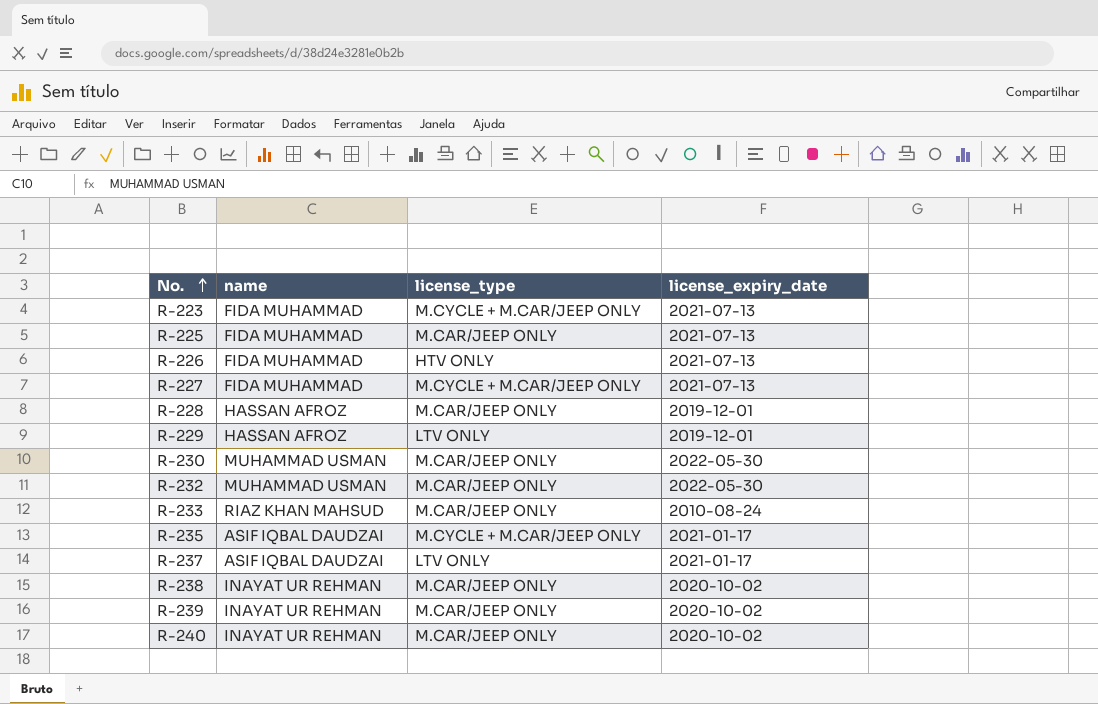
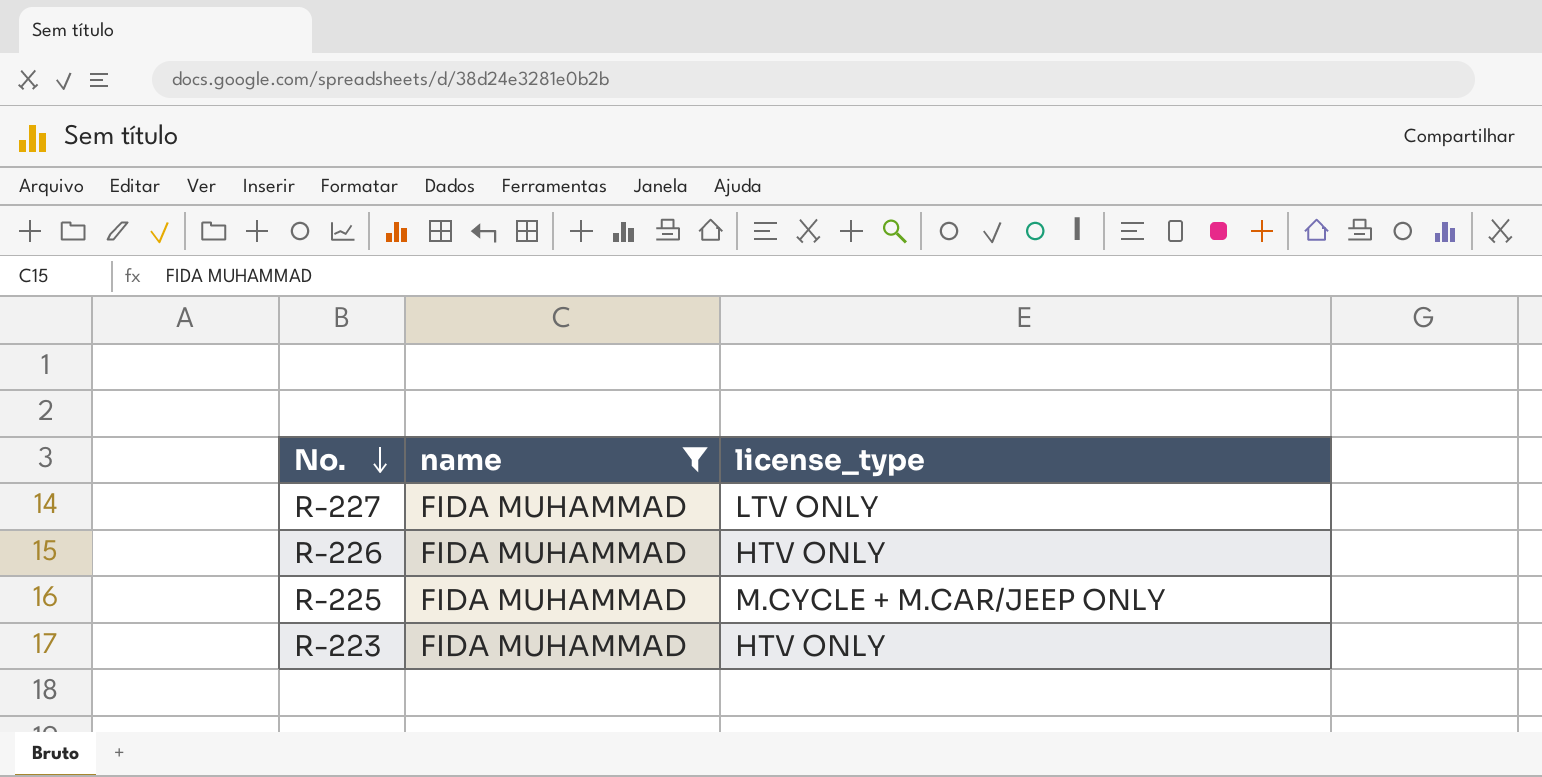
filter: none -> name = FIDA MUHAMMAD
row order: No. ascending -> No. descending
column license_expiry_date | position: 4 -> none
R-227 | license_type: M.CYCLE + M.CAR/JEEP ONLY -> LTV ONLY
R-225 | license_type: M.CAR/JEEP ONLY -> M.CYCLE + M.CAR/JEEP ONLY
R-223 | license_type: M.CYCLE + M.CAR/JEEP ONLY -> HTV ONLY

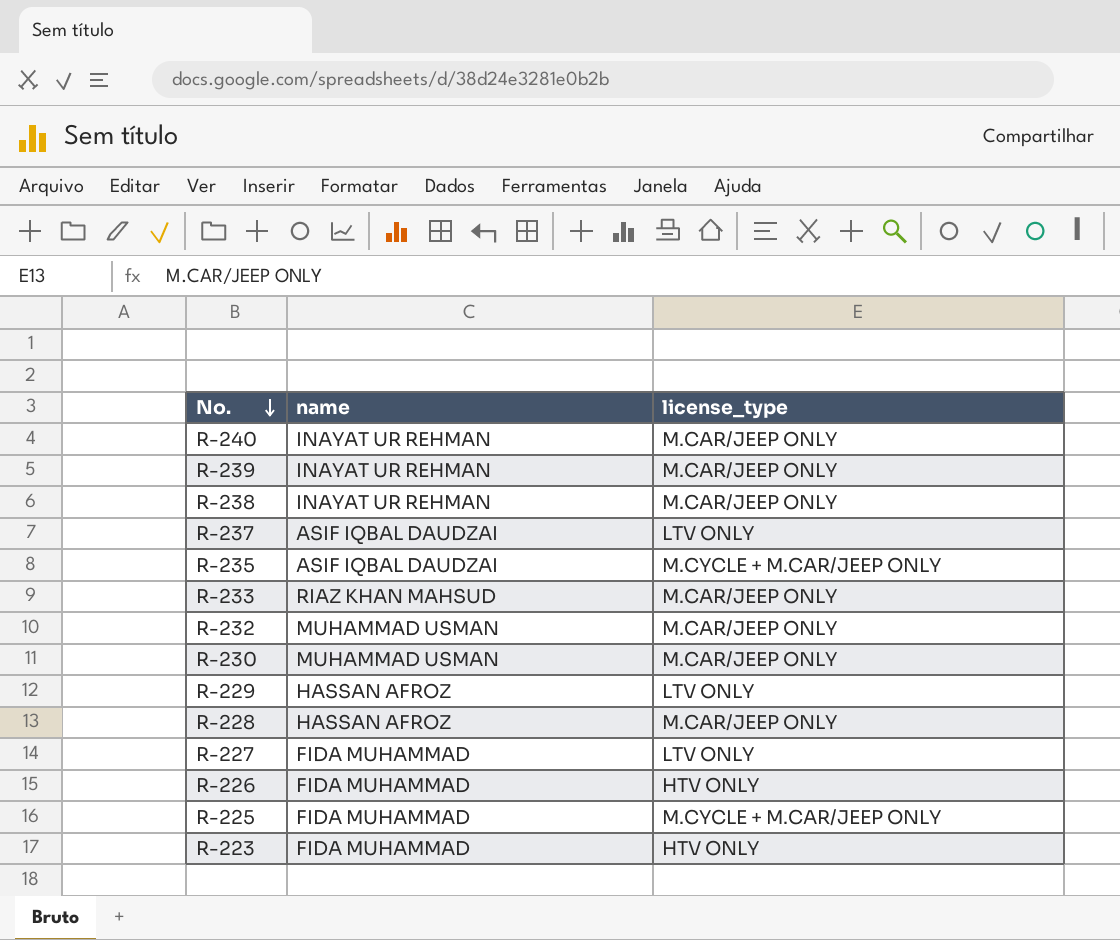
filter: name = FIDA MUHAMMAD -> none

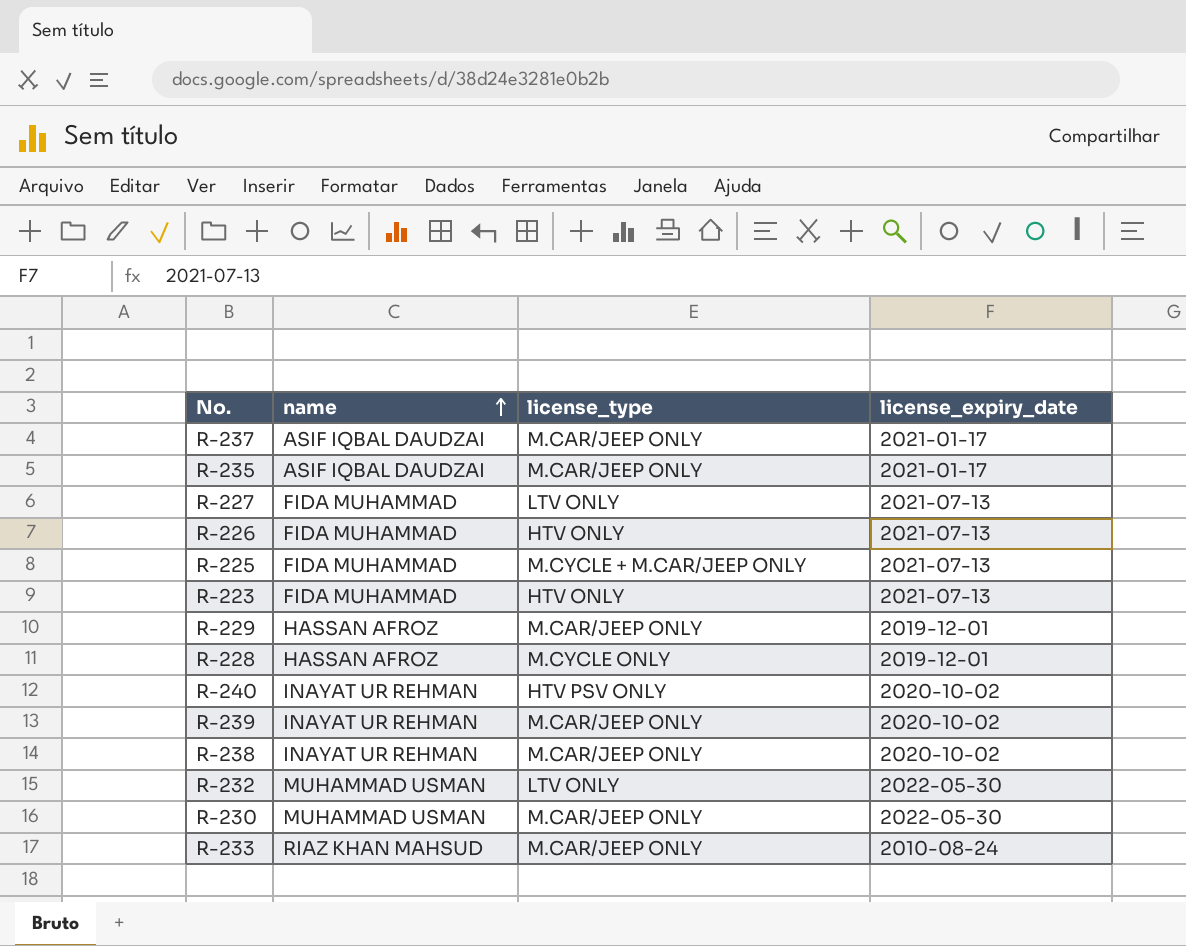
row order: No. descending -> name ascending
column license_expiry_date | position: none -> 4
R-237 | license_type: LTV ONLY -> M.CAR/JEEP ONLY
R-235 | license_type: M.CYCLE + M.CAR/JEEP ONLY -> M.CAR/JEEP ONLY
R-229 | license_type: LTV ONLY -> M.CAR/JEEP ONLY
R-228 | license_type: M.CAR/JEEP ONLY -> M.CYCLE ONLY
R-240 | license_type: M.CAR/JEEP ONLY -> HTV PSV ONLY
R-232 | license_type: M.CAR/JEEP ONLY -> LTV ONLY

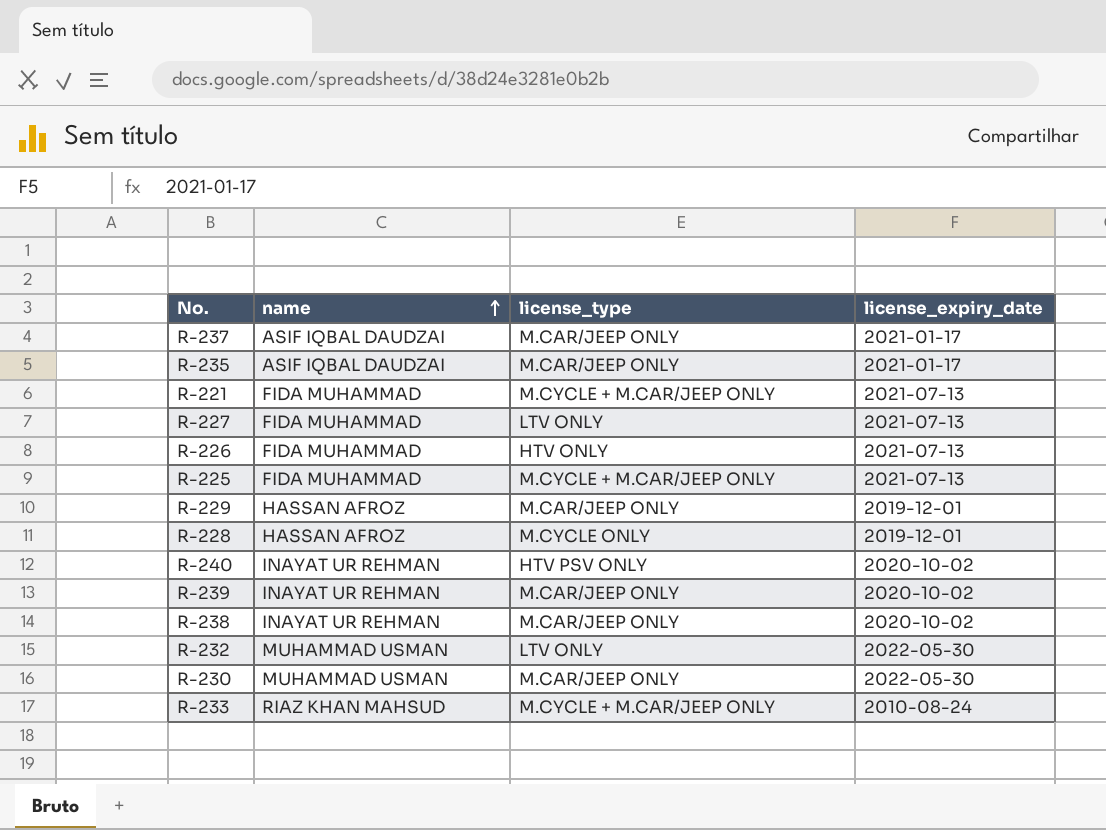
row R-223: FIDA MUHAMMAD | HTV ONLY | 2021-07-13 -> none
row R-221: none -> FIDA MUHAMMAD | M.CYCLE + M.CAR/JEEP ONLY | 2021-07-13
R-233 | license_type: M.CAR/JEEP ONLY -> M.CYCLE + M.CAR/JEEP ONLY

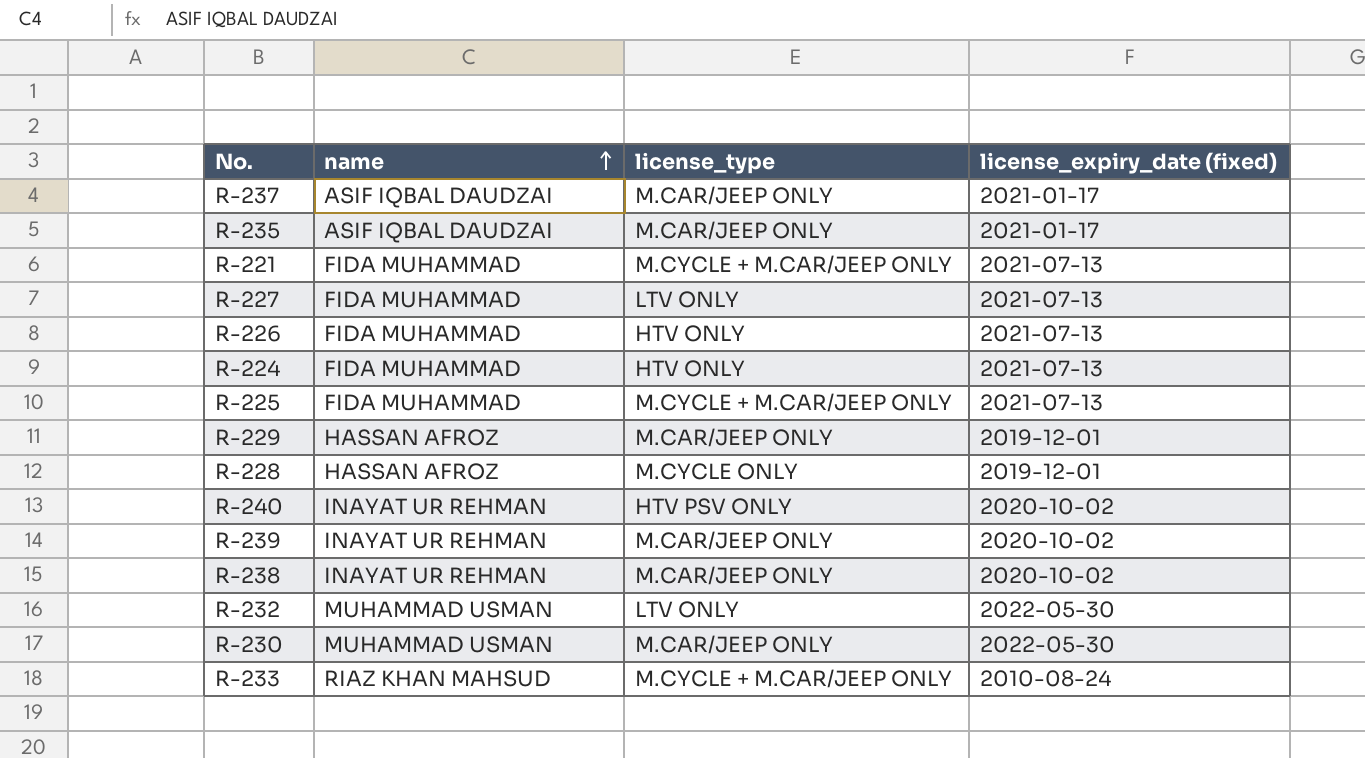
column name: license_expiry_date -> license_expiry_date (fixed)
row R-224: none -> FIDA MUHAMMAD | HTV ONLY | 2021-07-13

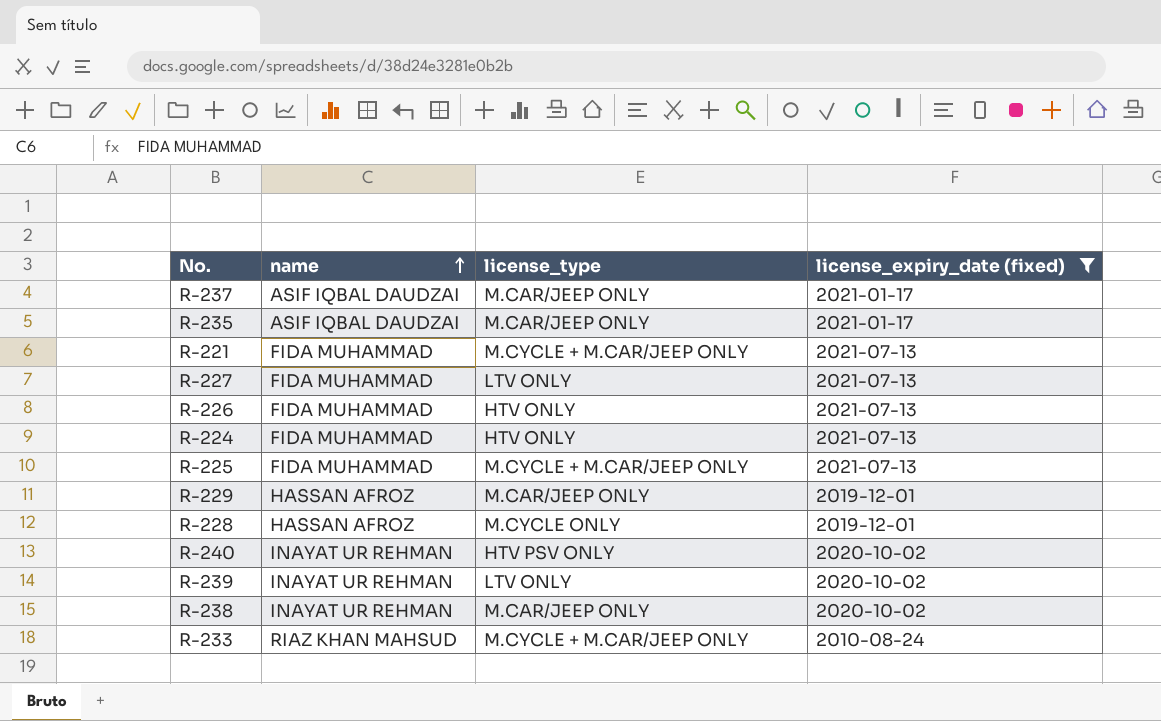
filter: none -> license_expiry_date (fixed) != 2022-05-30
R-239 | license_type: M.CAR/JEEP ONLY -> LTV ONLY

